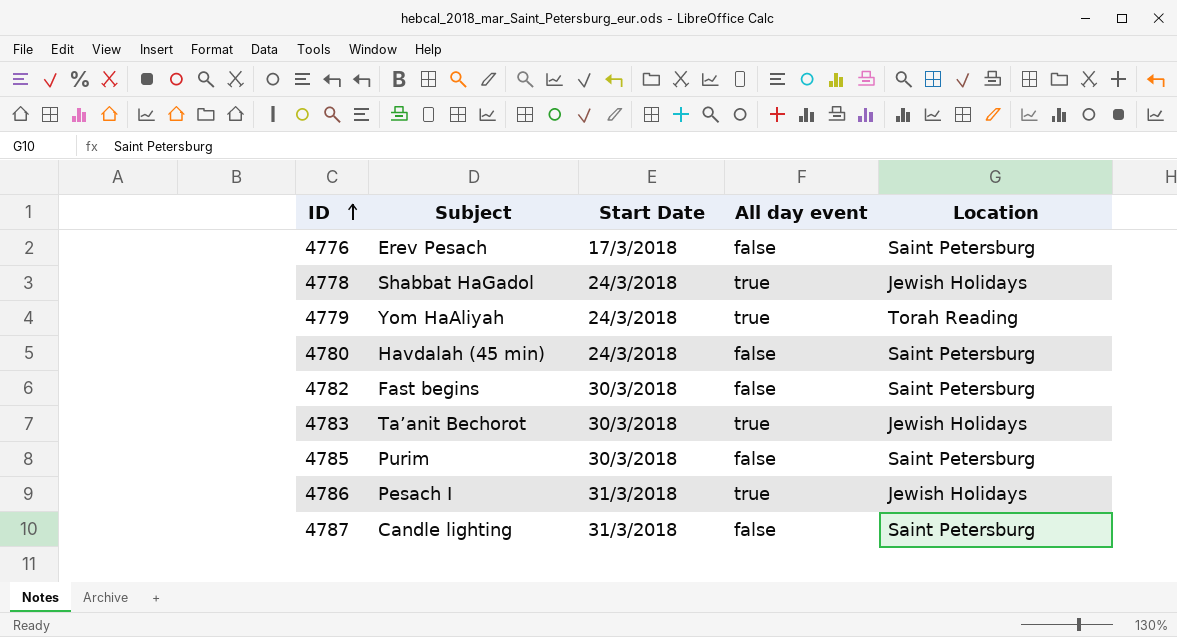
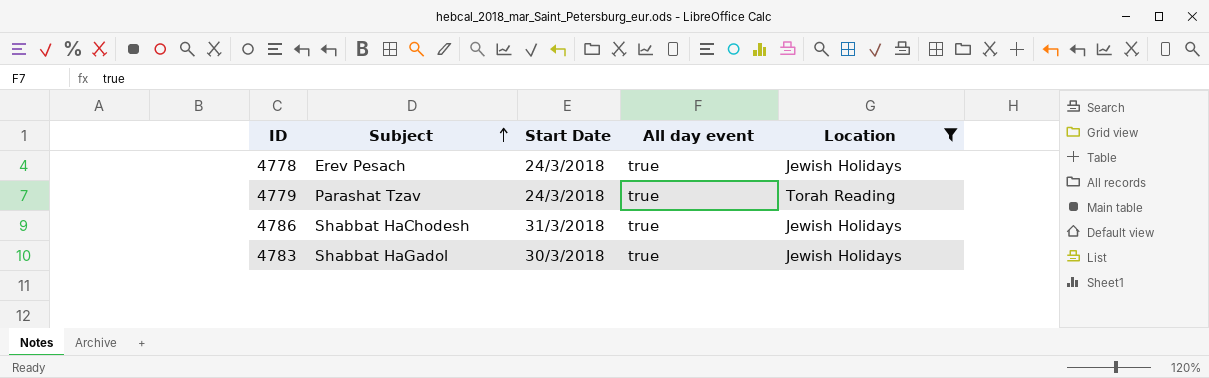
filter: none -> Location != Saint Petersburg
row order: ID ascending -> Subject ascending
4778 | Subject: Shabbat HaGadol -> Erev Pesach
4779 | Subject: Yom HaAliyah -> Parashat Tzav
4786 | Subject: Pesach I -> Shabbat HaChodesh
4783 | Subject: Ta’anit Bechorot -> Shabbat HaGadol

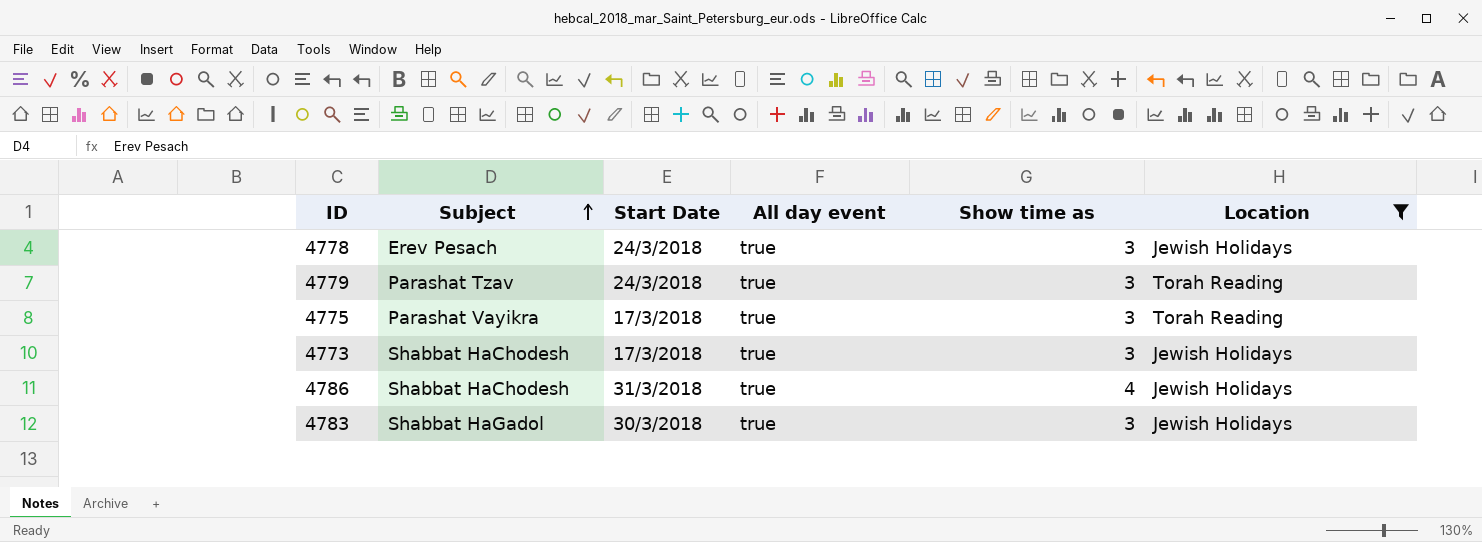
column Show time as | position: none -> 5
row 4775: none -> Parashat Vayikra | 17/3/2018 | true | 3 | Torah Reading
row 4773: none -> Shabbat HaChodesh | 17/3/2018 | true | 3 | Jewish Holidays

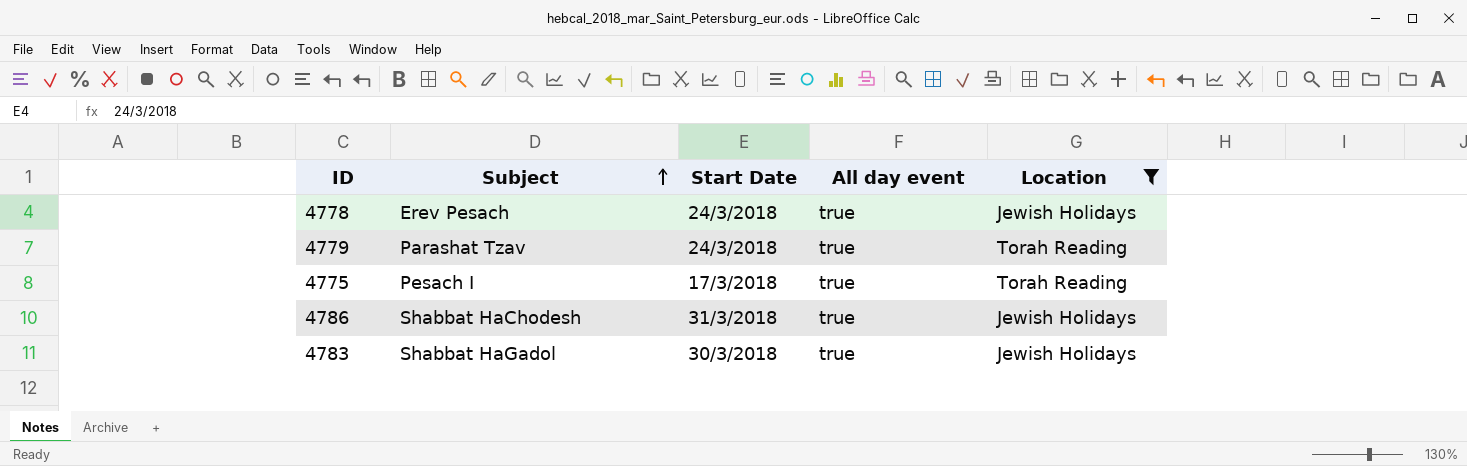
column Show time as | position: 5 -> none
row 4773: Shabbat HaChodesh | 17/3/2018 | true | 3 | Jewish Holidays -> none
4775 | Subject: Parashat Vayikra -> Pesach I

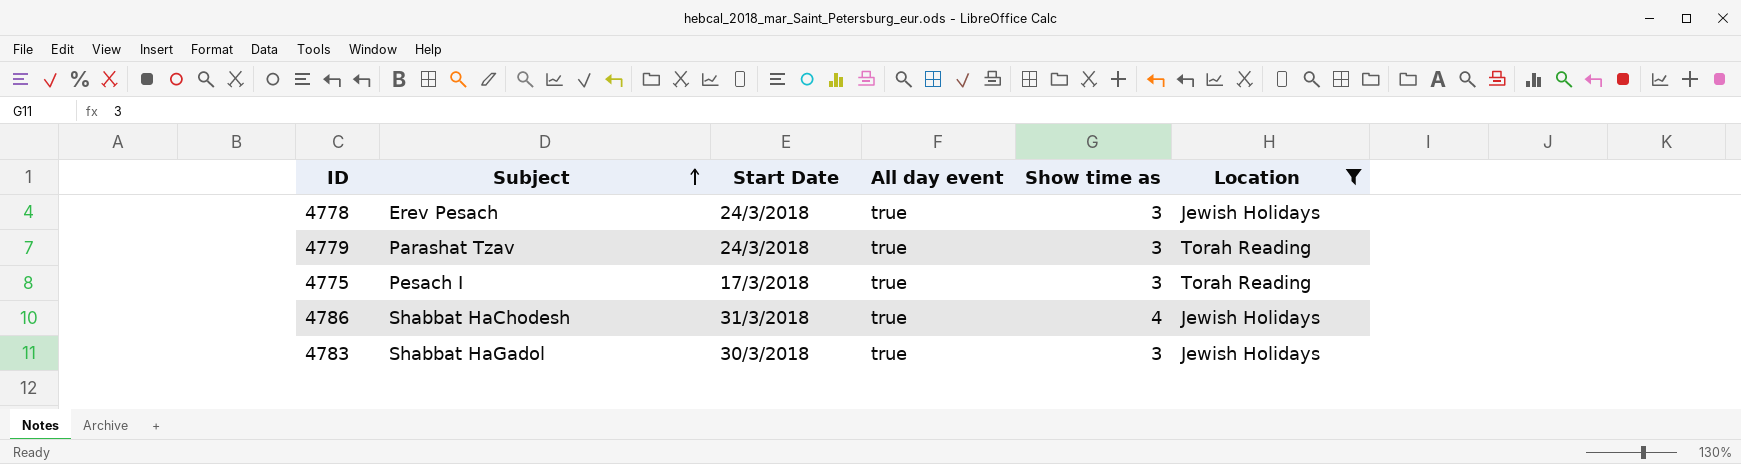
column Show time as | position: none -> 5

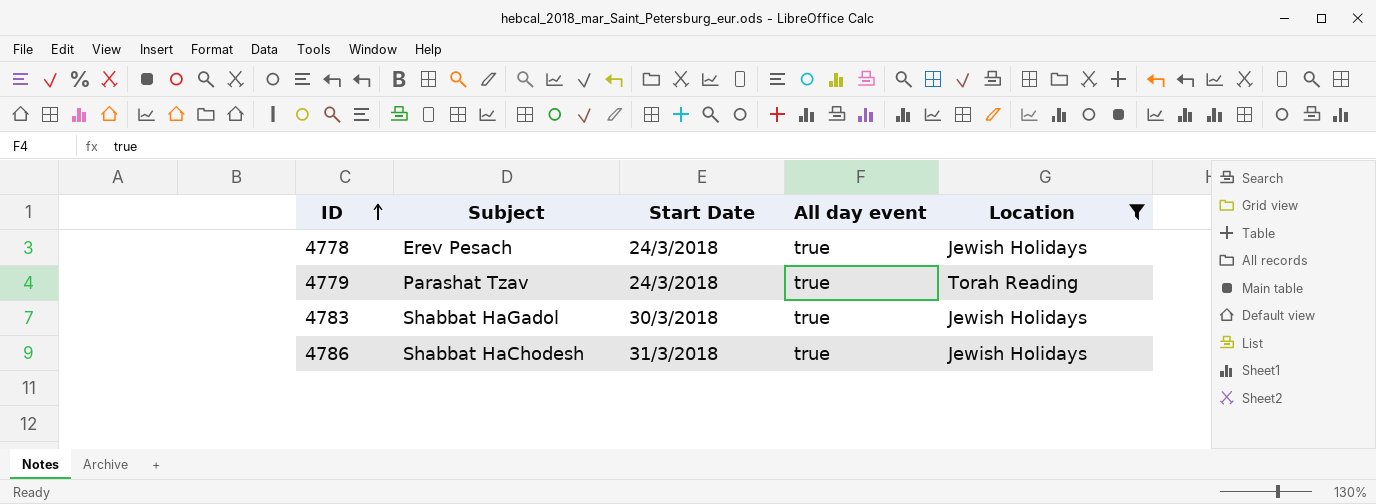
row order: Subject ascending -> ID ascending
column Show time as | position: 5 -> none
row 4775: Pesach I | 17/3/2018 | true | 3 | Torah Reading -> none

